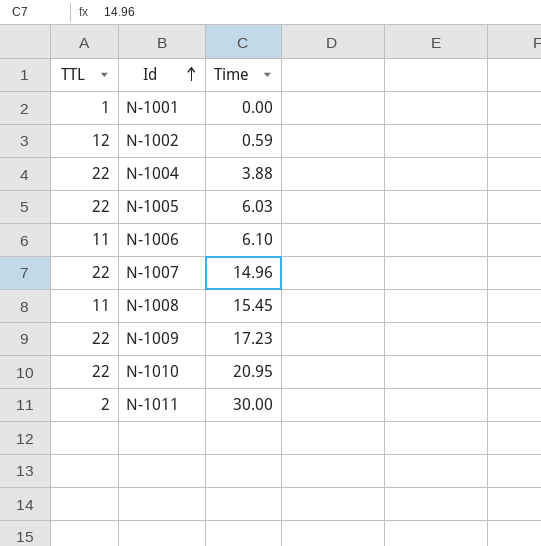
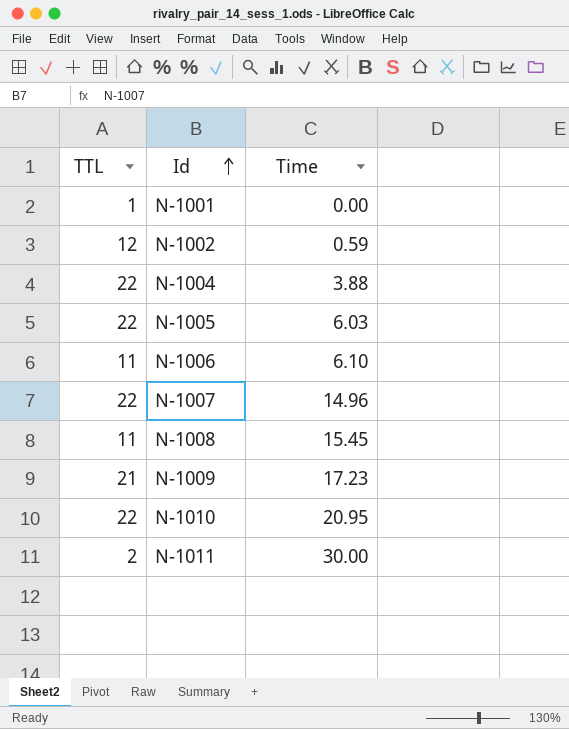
N-1009 | TTL: 22 -> 21

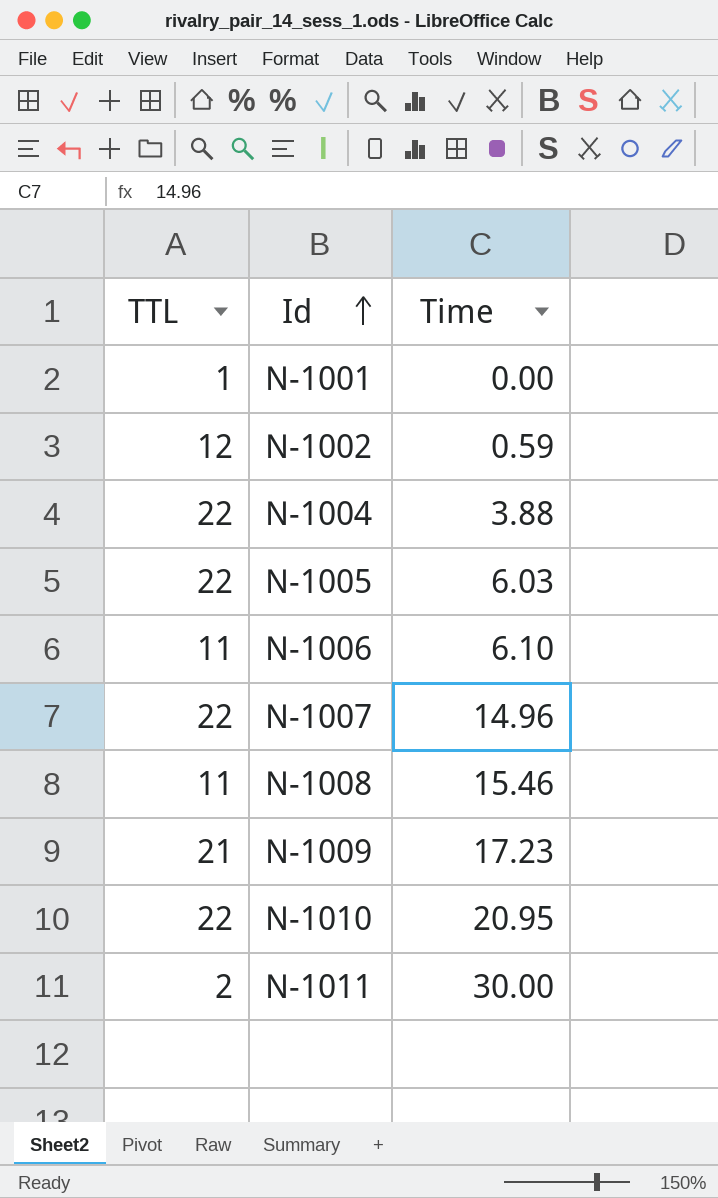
N-1008 | Time: 15.45 -> 15.46

